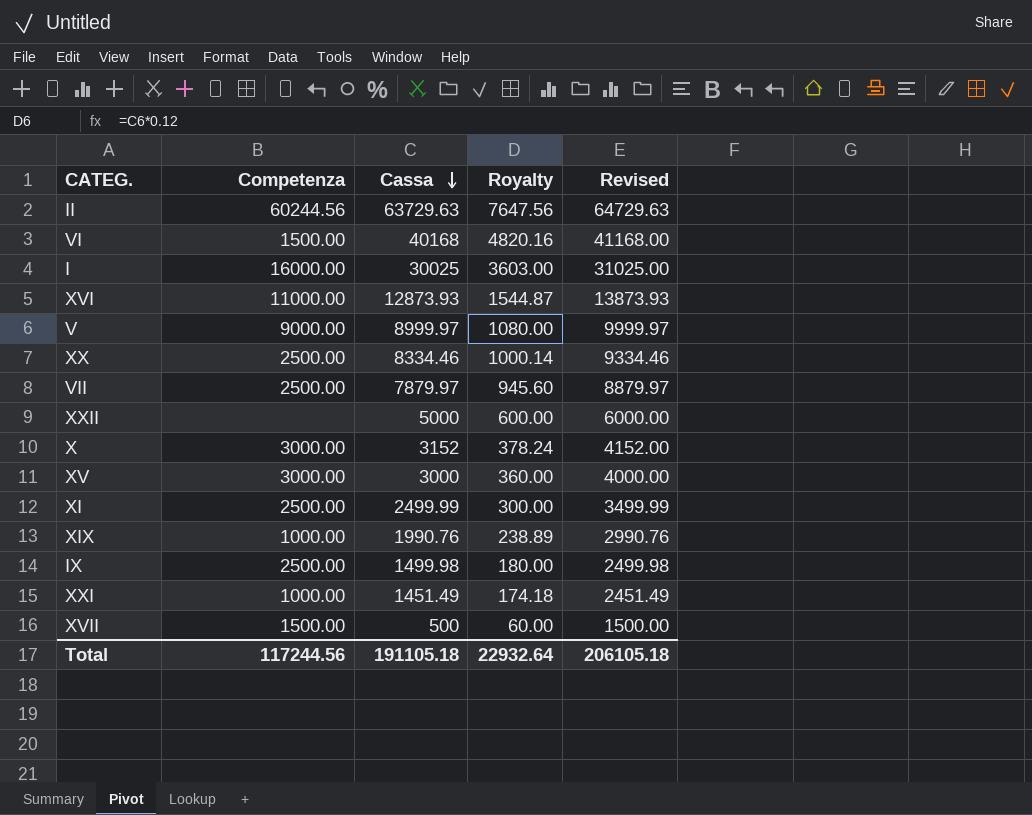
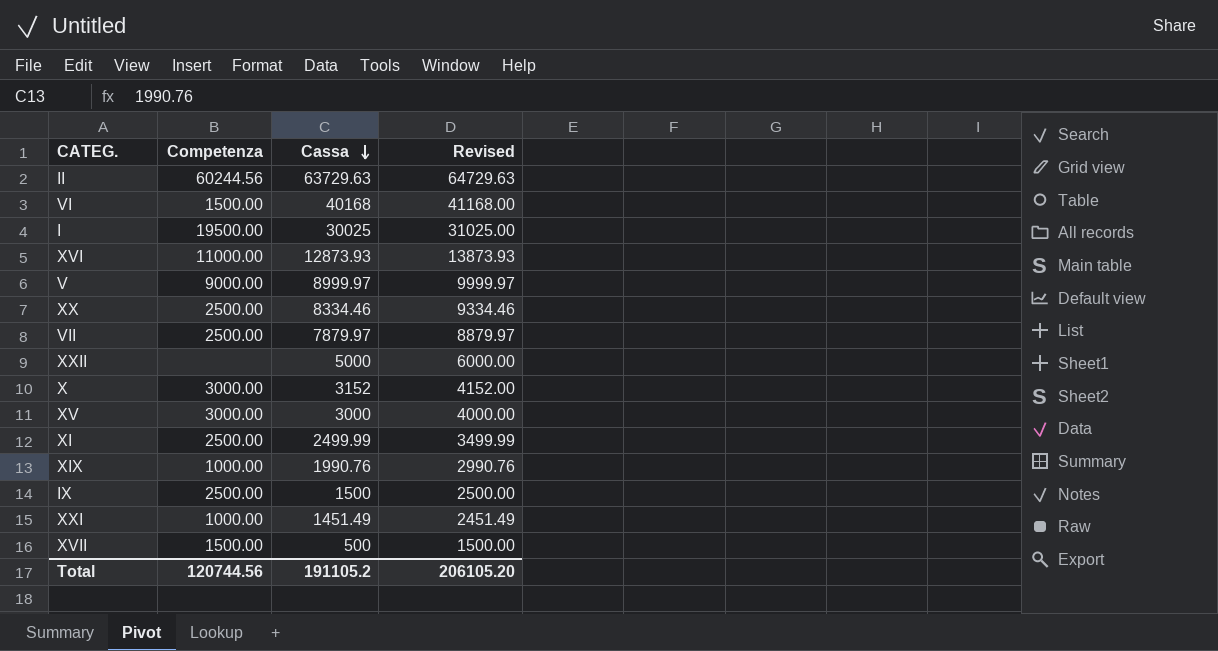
column Royalty | formula: [Cassa] * 0.12 -> none
I | Competenza: 16000.00 -> 19500.00
IX | Cassa: 1499.98 -> 1500
IX | Revised: 2499.98 -> 2500.00
Total | Competenza: 117244.56 -> 120744.56
Total | Cassa: 191105.18 -> 191105.2
Total | Revised: 206105.18 -> 206105.20

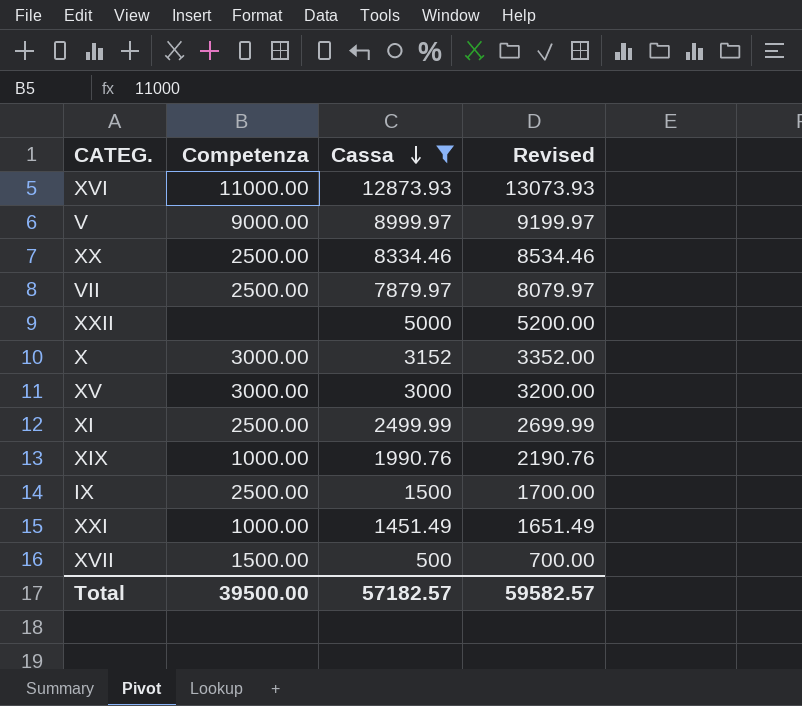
filter: none -> Cassa <= 12873.93
column Revised | formula: [Cassa] + 1000 -> [Cassa] + 200
Total | Competenza: 120744.56 -> 39500.00
Total | Cassa: 191105.2 -> 57182.57
Total | Revised: 206105.20 -> 59582.57

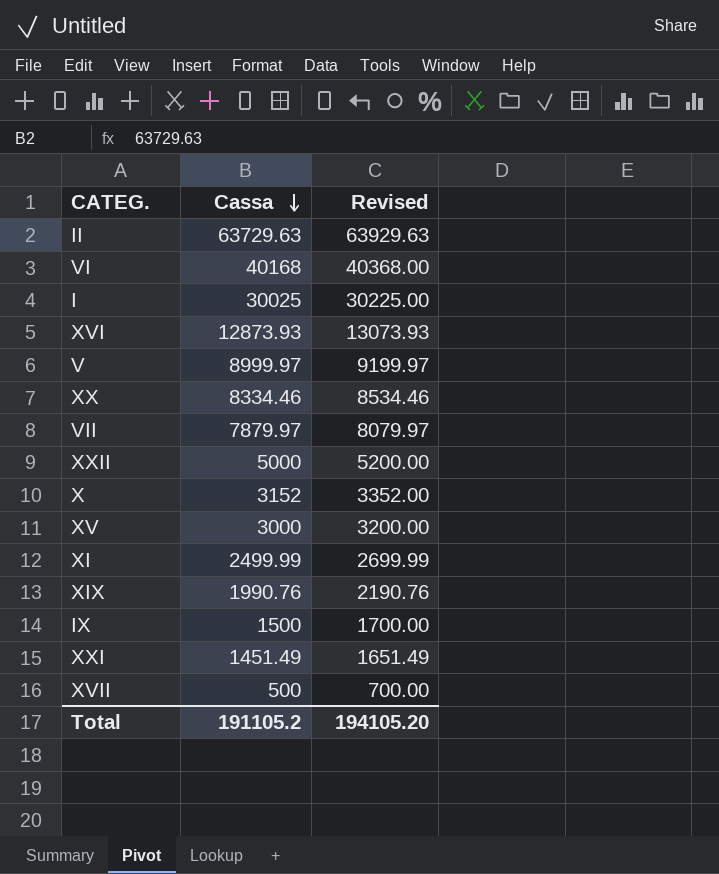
filter: Cassa <= 12873.93 -> none
column Competenza | position: 2 -> none
Total | Cassa: 57182.57 -> 191105.2
Total | Revised: 59582.57 -> 194105.20

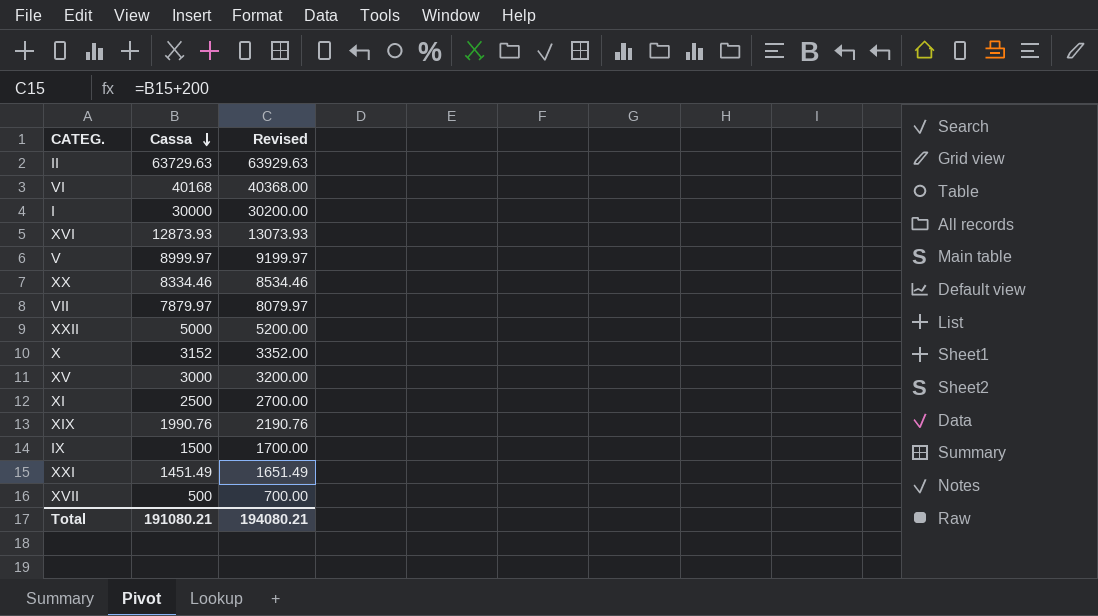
I | Cassa: 30025 -> 30000
I | Revised: 30225.00 -> 30200.00
XI | Cassa: 2499.99 -> 2500
XI | Revised: 2699.99 -> 2700.00
Total | Cassa: 191105.2 -> 191080.21
Total | Revised: 194105.20 -> 194080.21

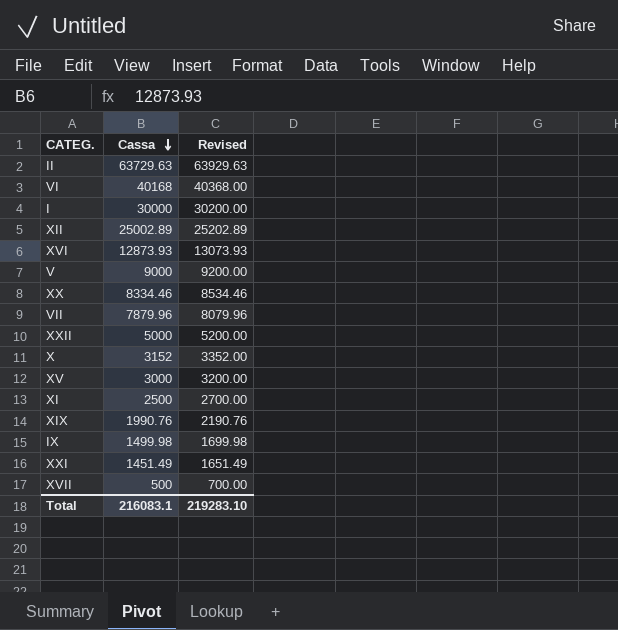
row XII: none -> 25002.89 | 25202.89
V | Cassa: 8999.97 -> 9000
V | Revised: 9199.97 -> 9200.00
VII | Cassa: 7879.97 -> 7879.96
VII | Revised: 8079.97 -> 8079.96
IX | Cassa: 1500 -> 1499.98
IX | Revised: 1700.00 -> 1699.98
Total | Cassa: 191080.21 -> 216083.1
Total | Revised: 194080.21 -> 219283.10

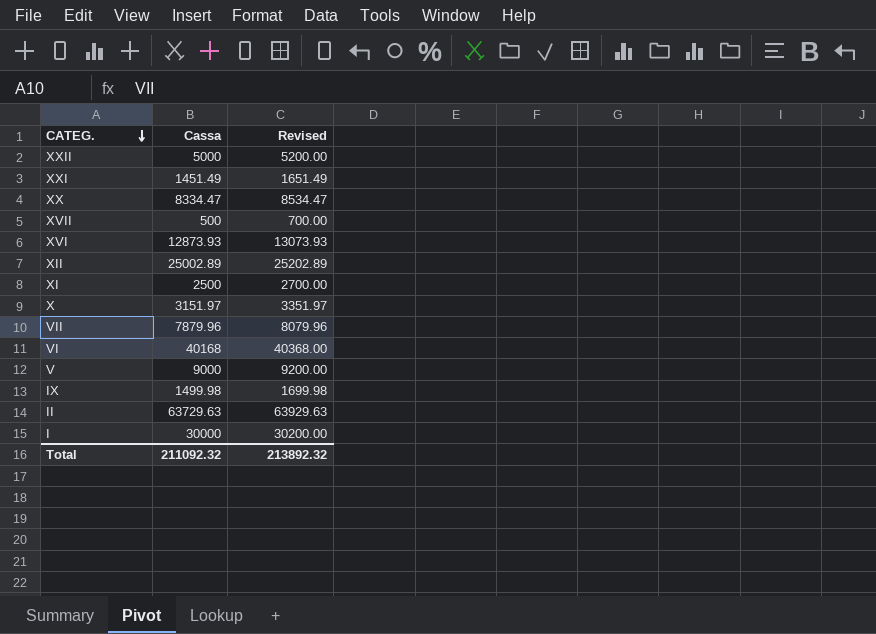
row order: Cassa descending -> CATEG. descending
row XV: 3000 | 3200.00 -> none
row XIX: 1990.76 | 2190.76 -> none
XX | Cassa: 8334.46 -> 8334.47
XX | Revised: 8534.46 -> 8534.47
X | Cassa: 3152 -> 3151.97
X | Revised: 3352.00 -> 3351.97
Total | Cassa: 216083.1 -> 211092.32
Total | Revised: 219283.10 -> 213892.32

